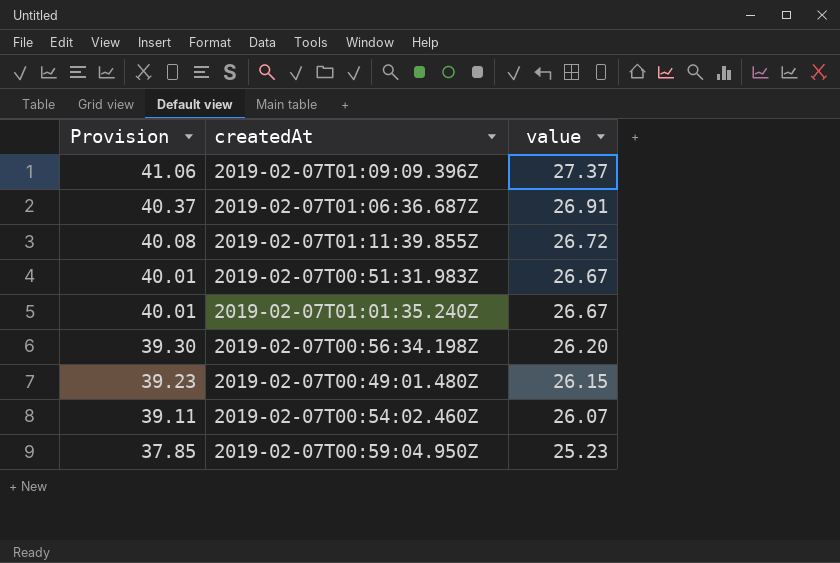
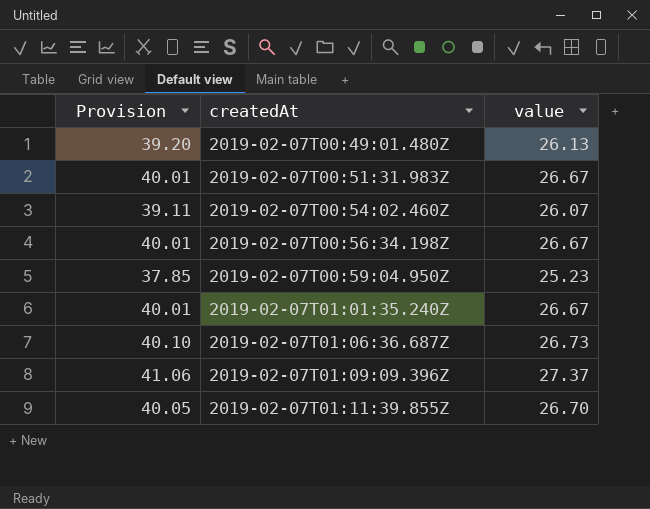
row order: Provision descending -> createdAt ascending
2019-02-07T00:49:01.480Z | Provision: 39.23 -> 39.20
2019-02-07T00:49:01.480Z | value: 26.15 -> 26.13
2019-02-07T00:56:34.198Z | Provision: 39.30 -> 40.01
2019-02-07T00:56:34.198Z | value: 26.20 -> 26.67
2019-02-07T01:06:36.687Z | Provision: 40.37 -> 40.10
2019-02-07T01:06:36.687Z | value: 26.91 -> 26.73
2019-02-07T01:11:39.855Z | Provision: 40.08 -> 40.05
2019-02-07T01:11:39.855Z | value: 26.72 -> 26.70

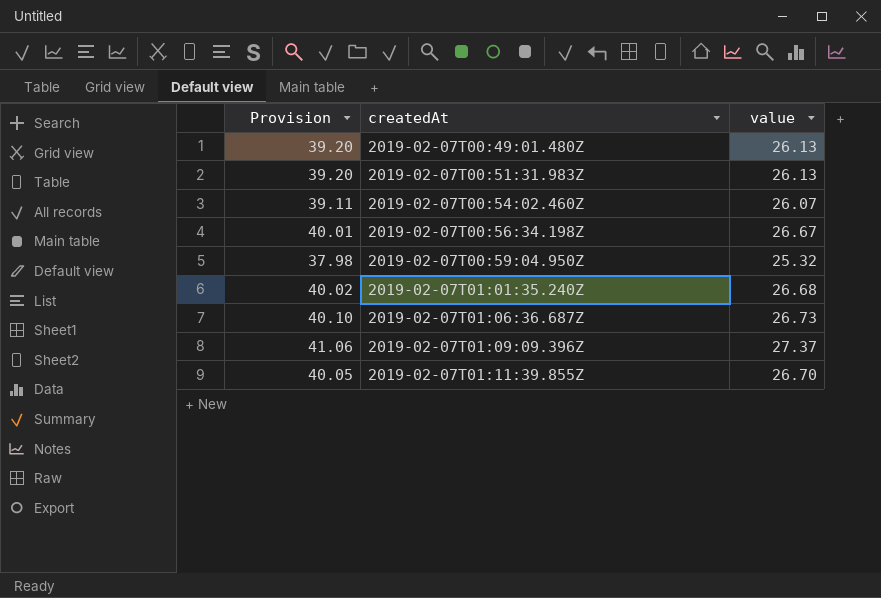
2019-02-07T00:51:31.983Z | Provision: 40.01 -> 39.20
2019-02-07T00:51:31.983Z | value: 26.67 -> 26.13
2019-02-07T00:59:04.950Z | Provision: 37.85 -> 37.98
2019-02-07T00:59:04.950Z | value: 25.23 -> 25.32
2019-02-07T01:01:35.240Z | Provision: 40.01 -> 40.02
2019-02-07T01:01:35.240Z | value: 26.67 -> 26.68

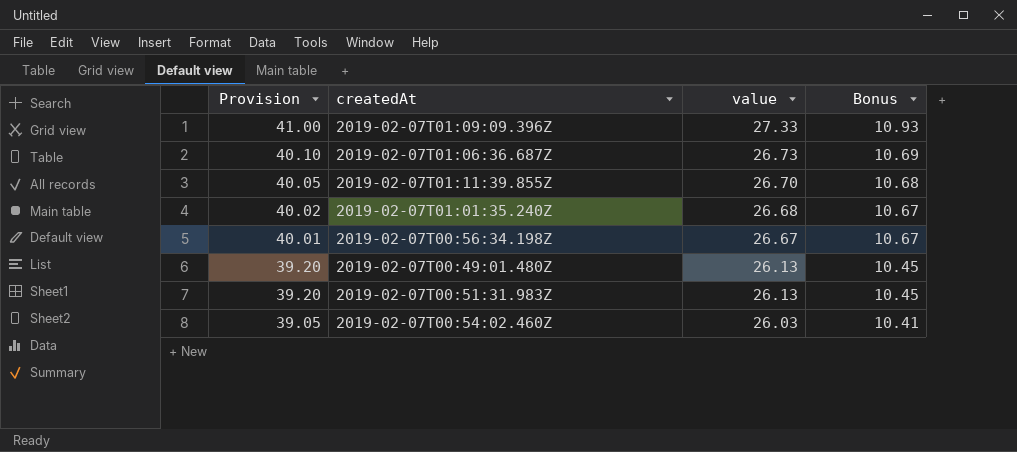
row order: createdAt ascending -> Provision descending
column Bonus | formula: none -> [value] * 0.4
row 2019-02-07T00:59:04.950Z: 37.98 | 25.32 -> none
2019-02-07T01:09:09.396Z | Provision: 41.06 -> 41.00
2019-02-07T01:09:09.396Z | value: 27.37 -> 27.33
2019-02-07T00:54:02.460Z | Provision: 39.11 -> 39.05
2019-02-07T00:54:02.460Z | value: 26.07 -> 26.03

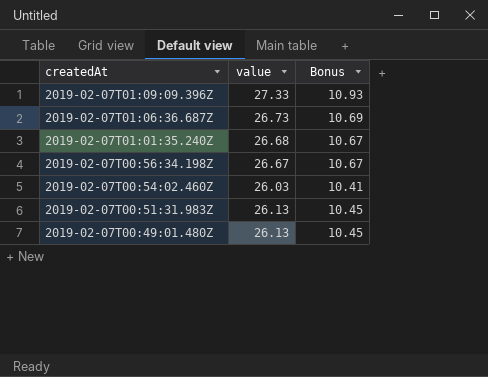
row order: Provision descending -> createdAt descending
column Provision | formula: [value] * 1.5 -> none
row 2019-02-07T01:11:39.855Z: 40.05 | 26.70 | 10.68 -> none

